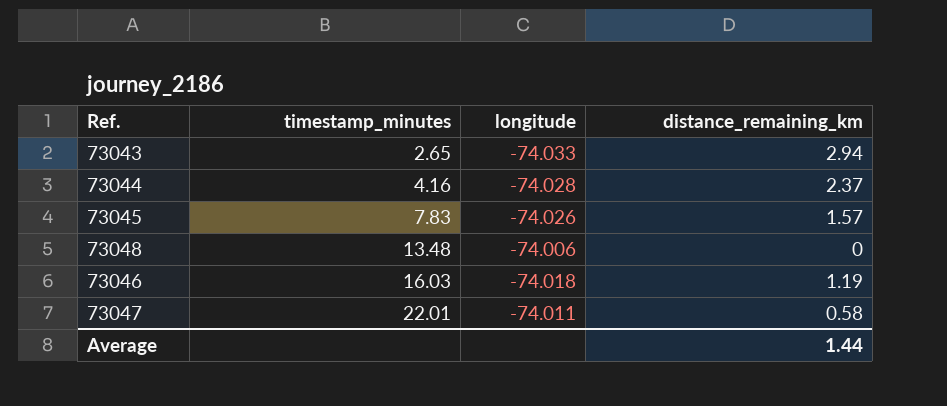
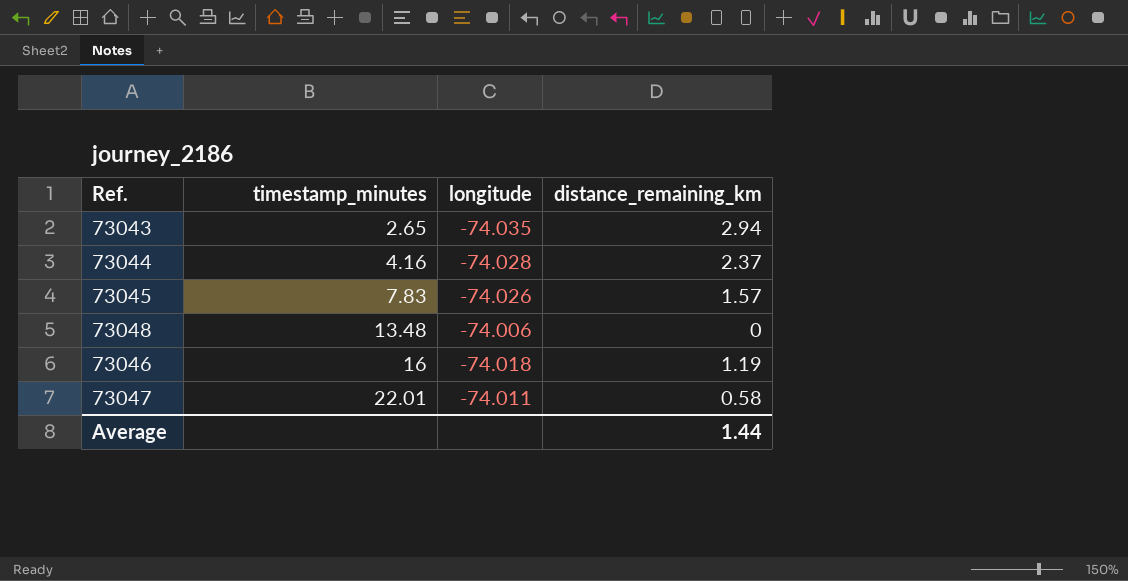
73043 | longitude: -74.033 -> -74.035
73046 | timestamp_minutes: 16.03 -> 16

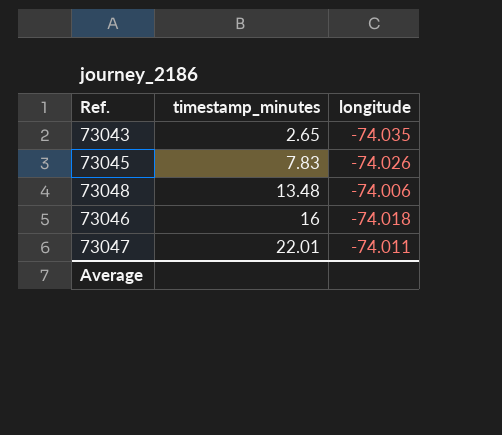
column distance_remaining_km | position: 4 -> none
row 73044: 4.16 | -74.028 | 2.37 -> none

